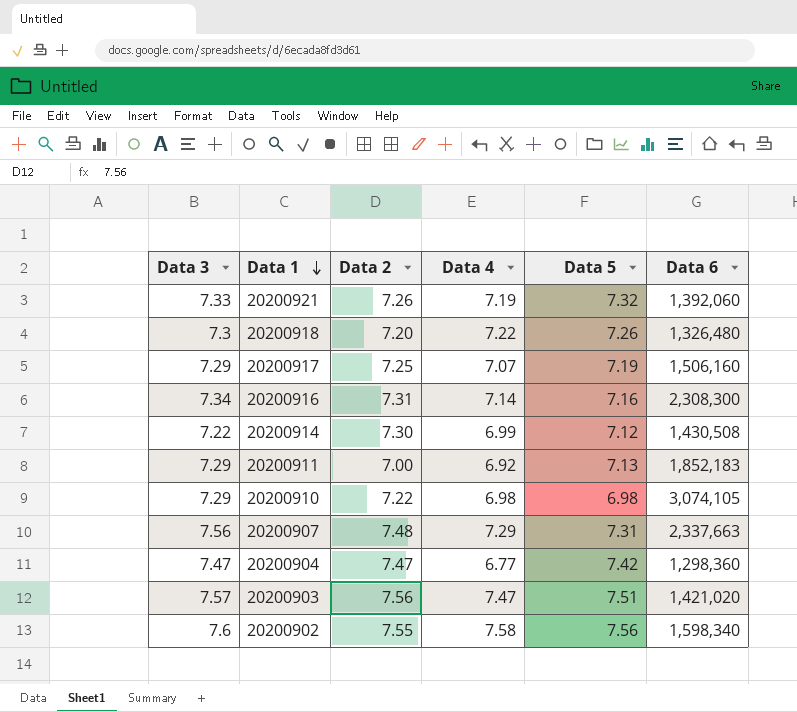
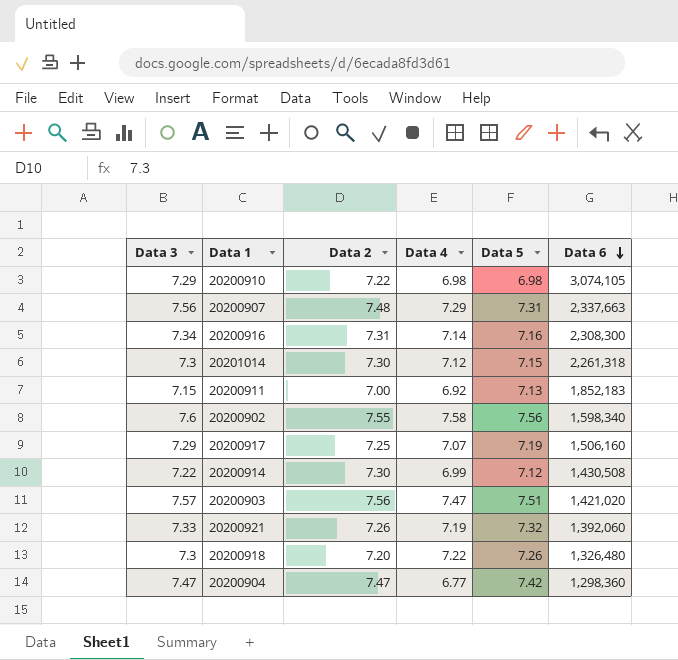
row order: Data 1 descending -> Data 6 descending
row 20201014: none -> 7.3 | 7.30 | 7.12 | 7.15 | 2,261,318
20200911 | Data 3: 7.29 -> 7.15

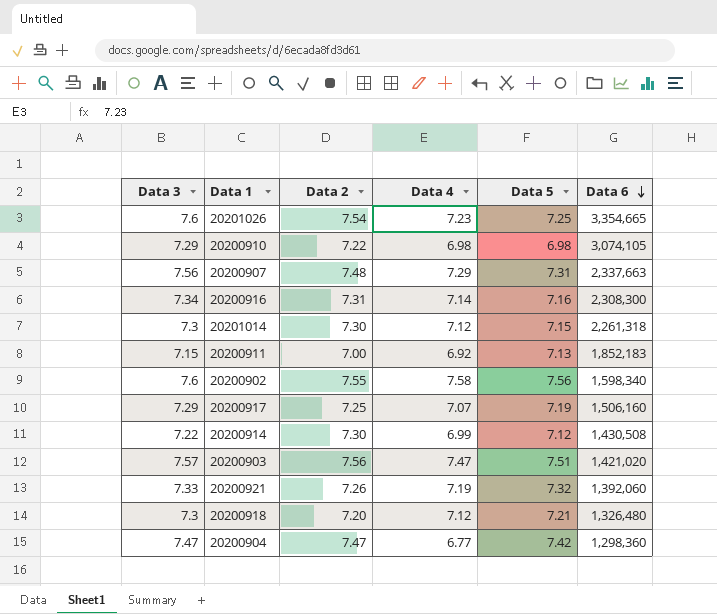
row 20201026: none -> 7.6 | 7.54 | 7.23 | 7.25 | 3,354,665
20200918 | Data 4: 7.22 -> 7.12
20200918 | Data 5: 7.26 -> 7.21

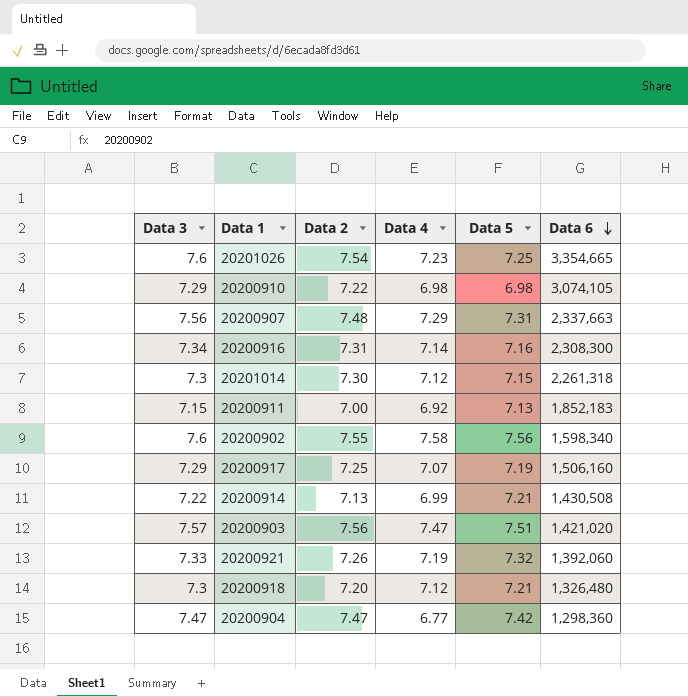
20200914 | Data 2: 7.30 -> 7.13
20200914 | Data 5: 7.12 -> 7.21

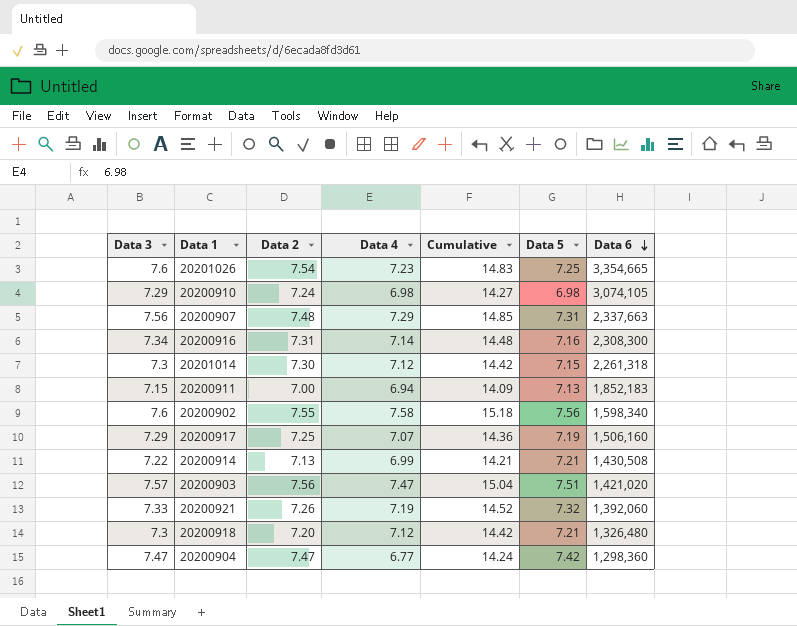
column Cumulative | formula: none -> [Data 3] + [Data 4]
20200910 | Data 2: 7.22 -> 7.24
20200911 | Data 4: 6.92 -> 6.94

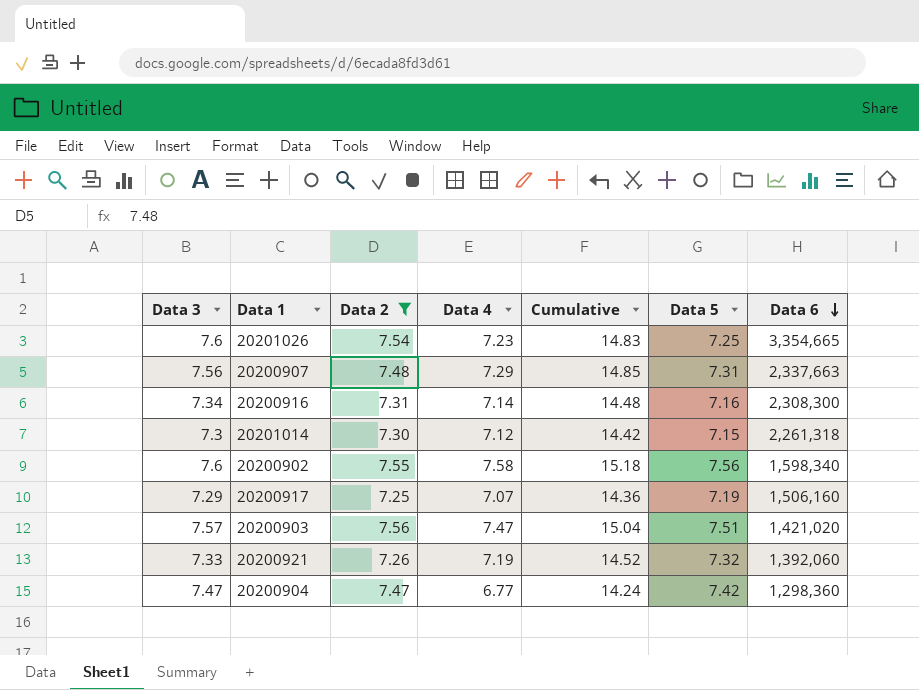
filter: none -> Data 2 >= 7.25

